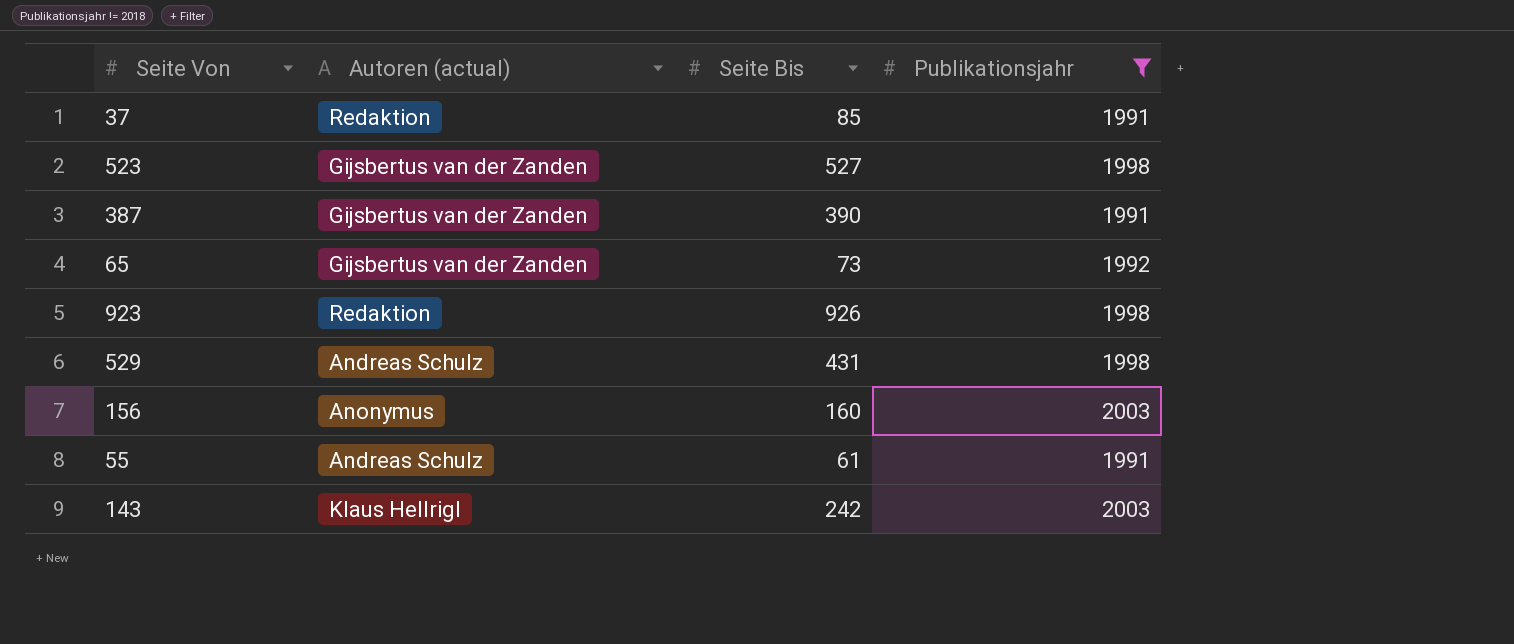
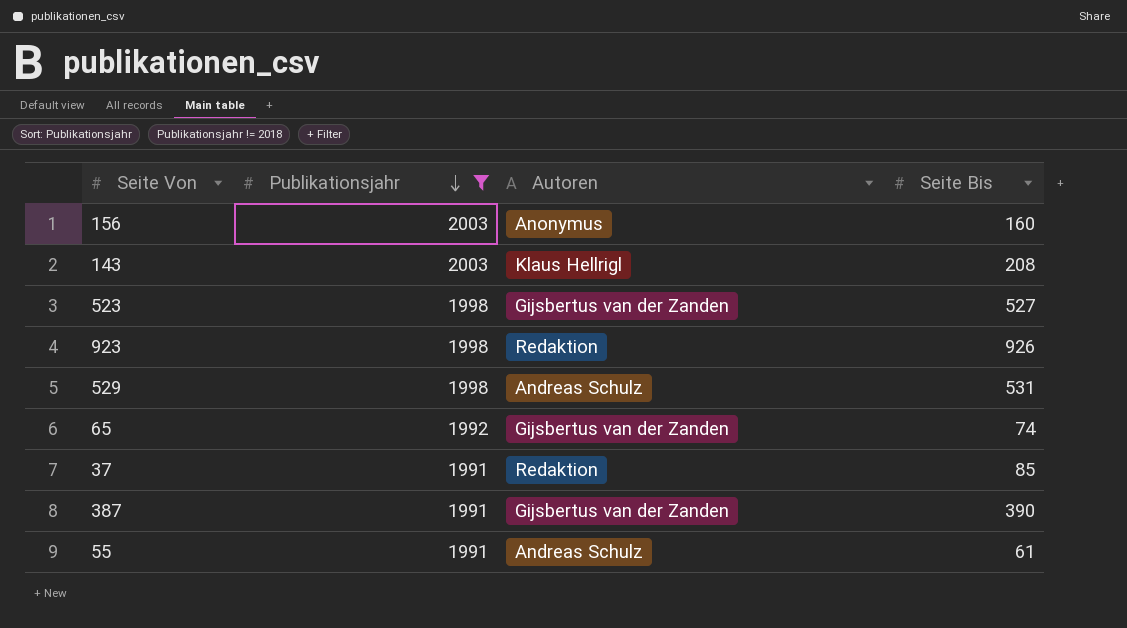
row order: none -> Publikationsjahr descending
column Publikationsjahr | position: 4 -> 2
column name: Autoren (actual) -> Autoren
143 | Seite Bis: 242 -> 208
529 | Seite Bis: 431 -> 531
65 | Seite Bis: 73 -> 74

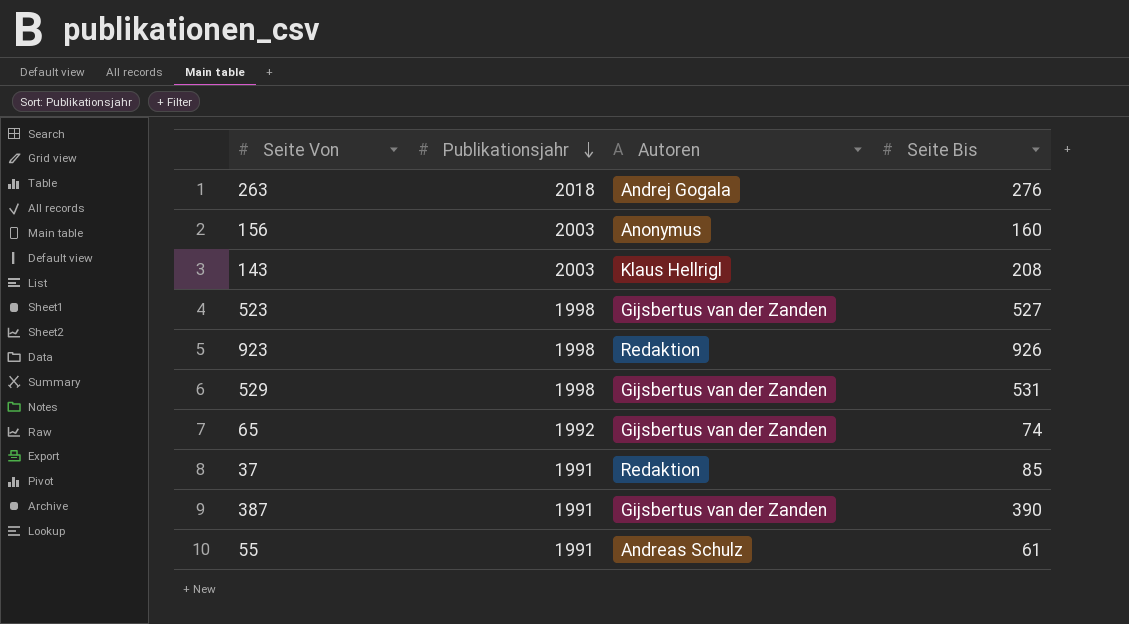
filter: Publikationsjahr != 2018 -> none
529 | Autoren: Andreas Schulz -> Gijsbertus van der Zanden

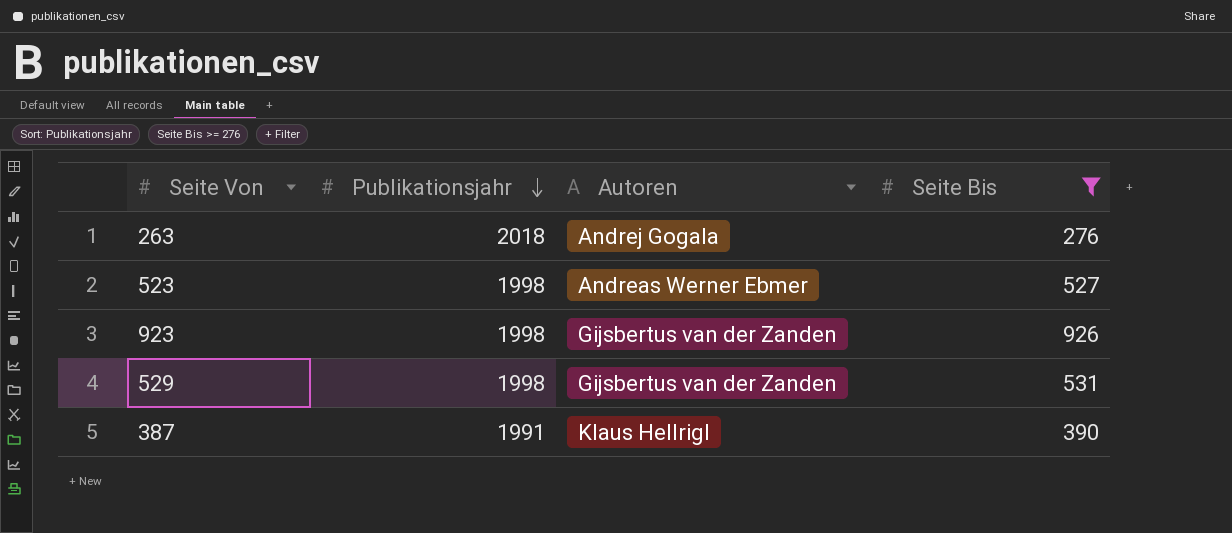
filter: none -> Seite Bis >= 276
523 | Autoren: Gijsbertus van der Zanden -> Andreas Werner Ebmer
923 | Autoren: Redaktion -> Gijsbertus van der Zanden
387 | Autoren: Gijsbertus van der Zanden -> Klaus Hellrigl

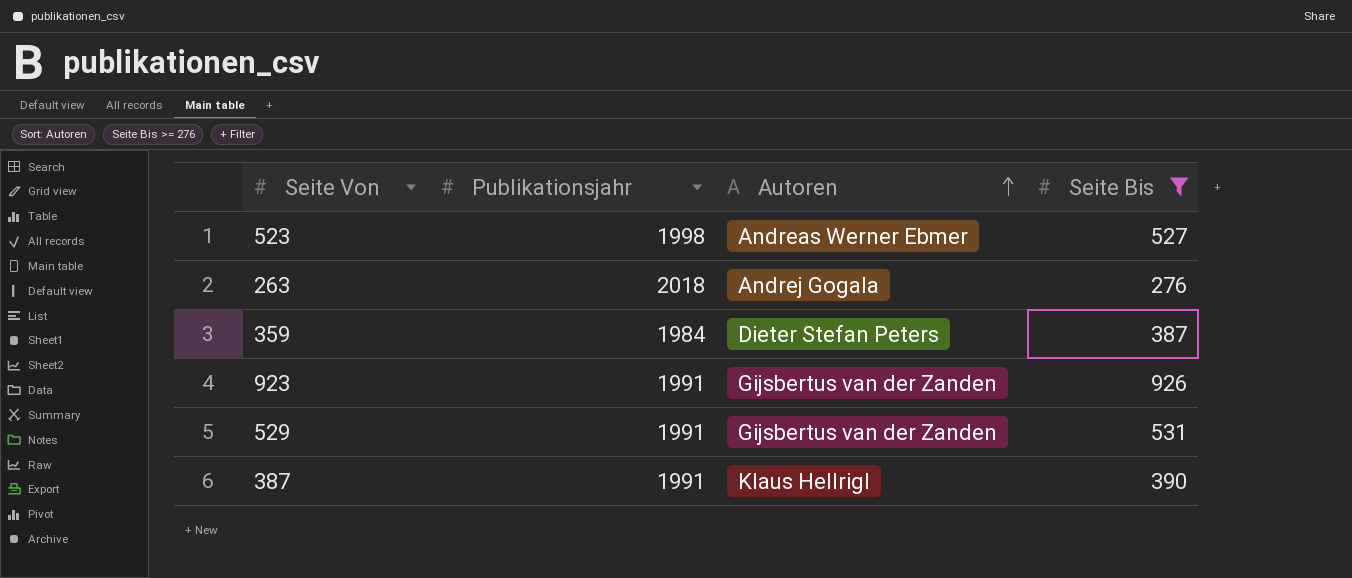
row order: Publikationsjahr descending -> Autoren ascending
row 359: none -> 1984 | Dieter Stefan Peters | 387
923 | Publikationsjahr: 1998 -> 1991
529 | Publikationsjahr: 1998 -> 1991

